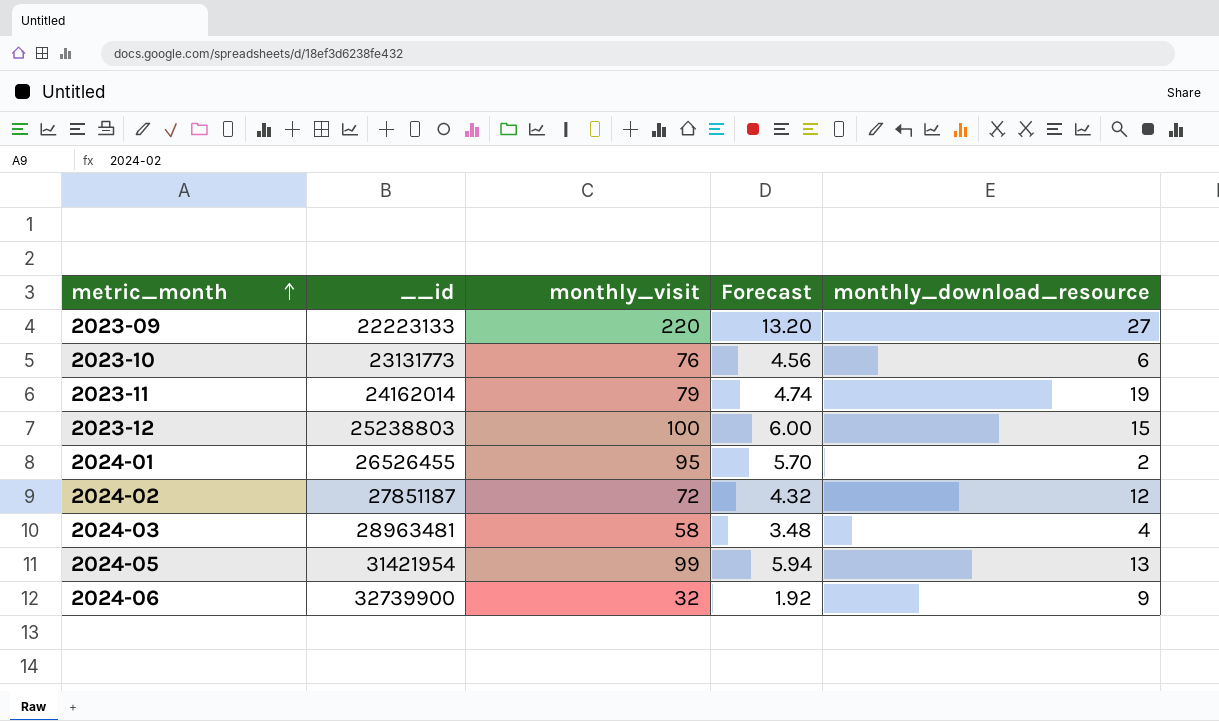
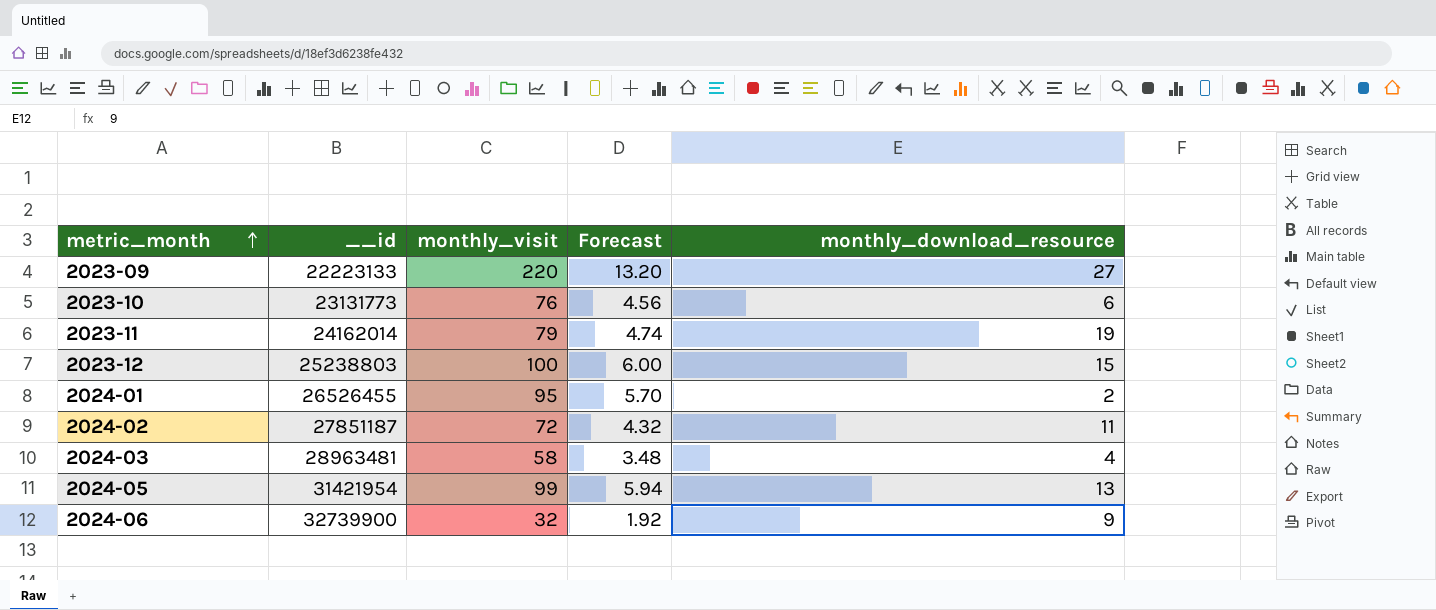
2024-02 | monthly_download_resource: 12 -> 11

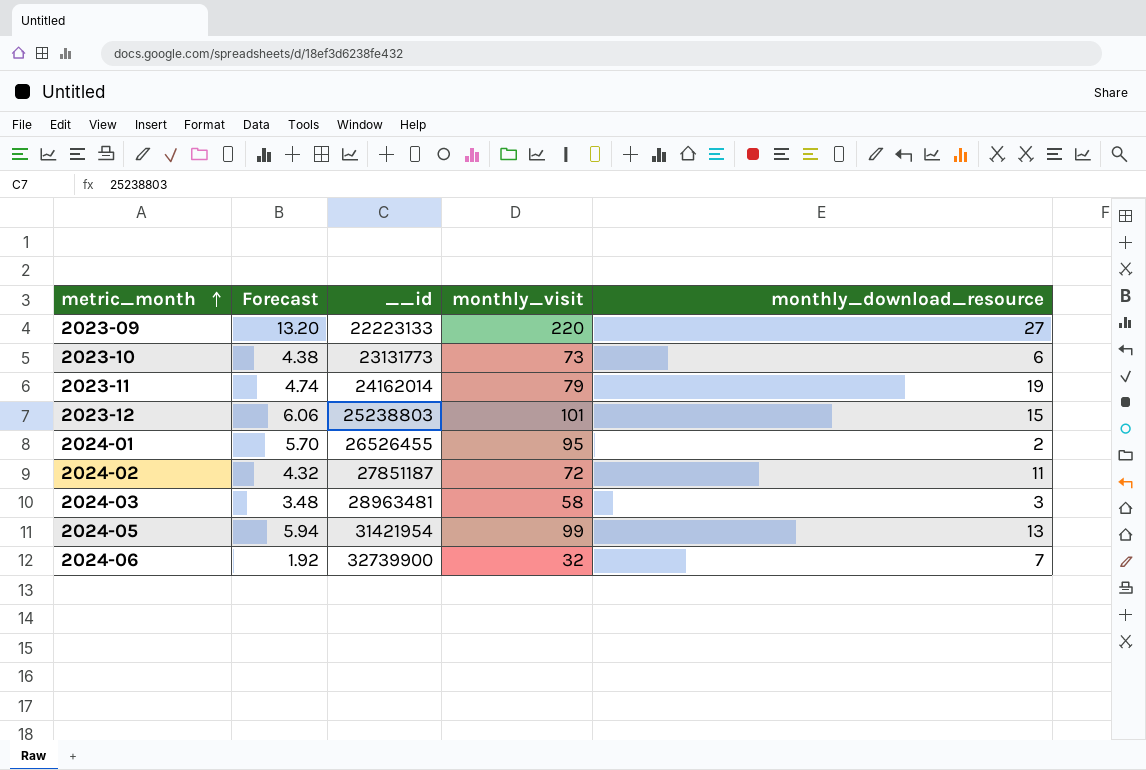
column Forecast | position: 4 -> 2
2023-10 | Forecast: 4.56 -> 4.38
2023-10 | monthly_visit: 76 -> 73
2023-12 | Forecast: 6.00 -> 6.06
2023-12 | monthly_visit: 100 -> 101
2024-03 | monthly_download_resource: 4 -> 3
2024-06 | monthly_download_resource: 9 -> 7

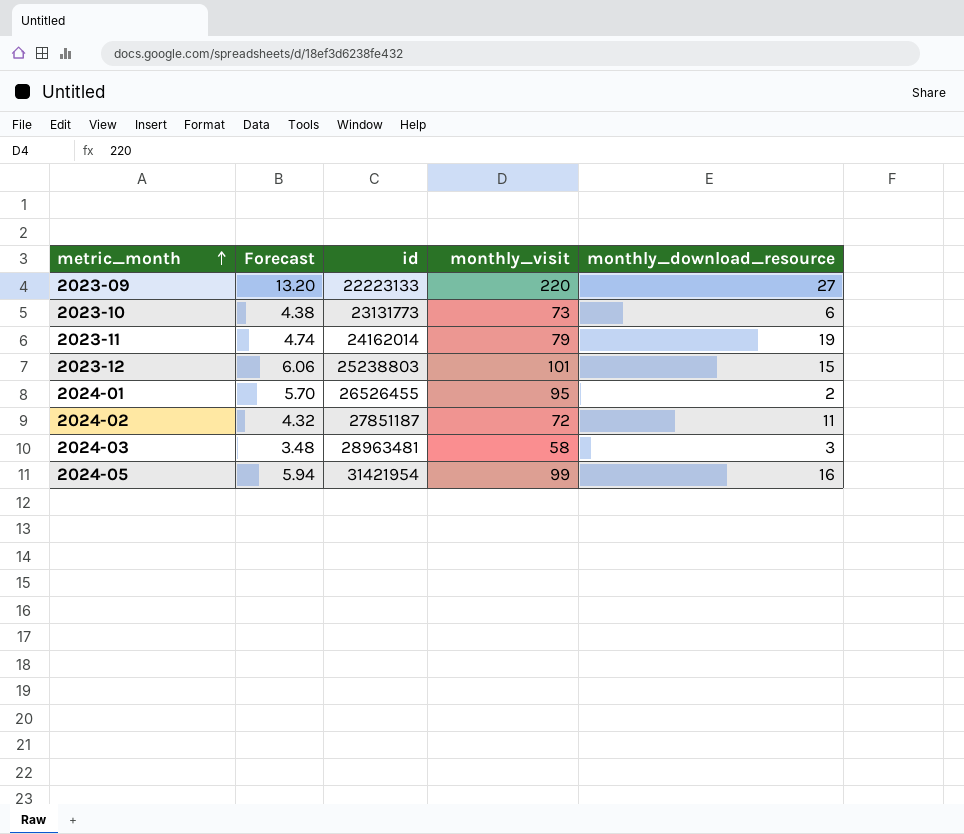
column name: __id -> id
row 2024-06: 1.92 | 32739900 | 32 | 7 -> none
2024-05 | monthly_download_resource: 13 -> 16

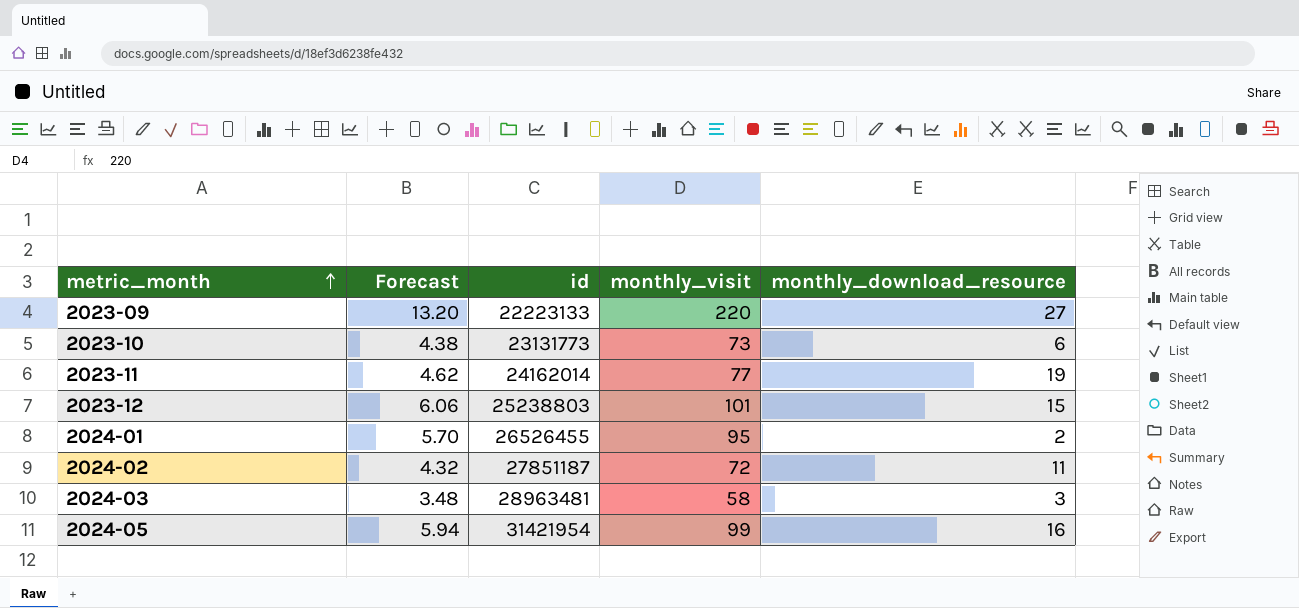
2023-11 | Forecast: 4.74 -> 4.62
2023-11 | monthly_visit: 79 -> 77

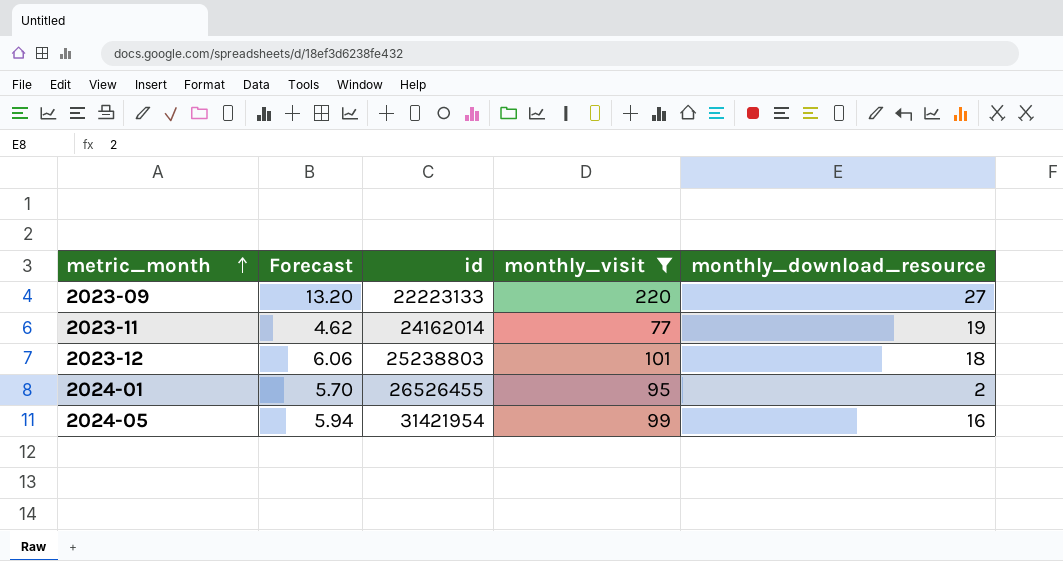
filter: none -> monthly_visit >= 77
2023-12 | monthly_download_resource: 15 -> 18

